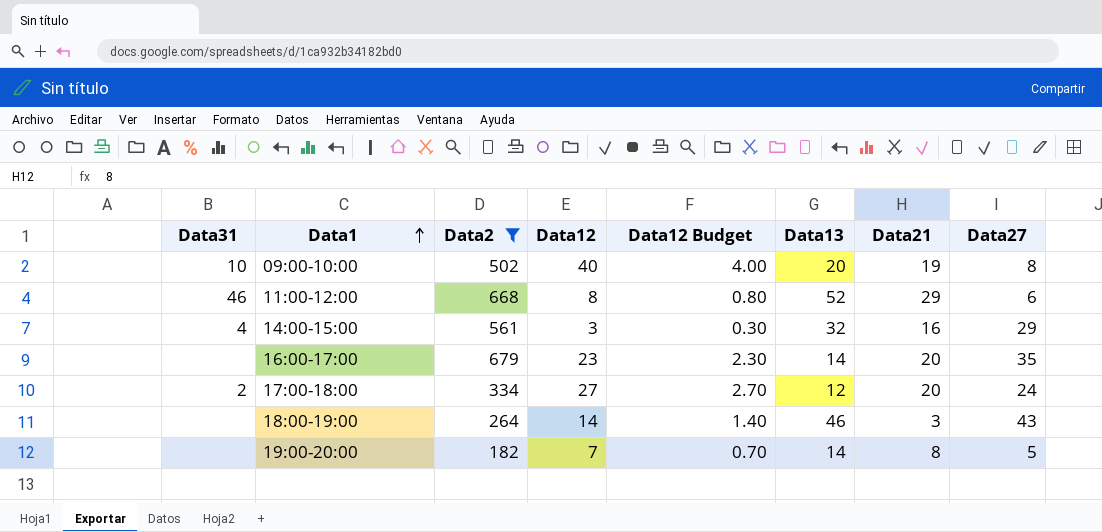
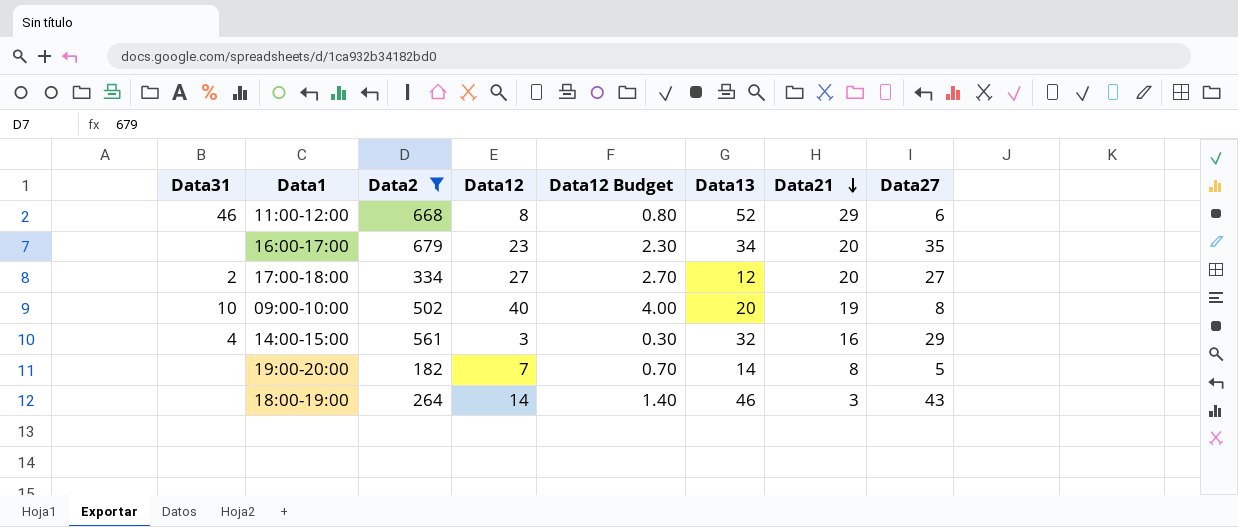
row order: Data1 ascending -> Data21 descending
16:00-17:00 | Data13: 14 -> 34
17:00-18:00 | Data27: 24 -> 27

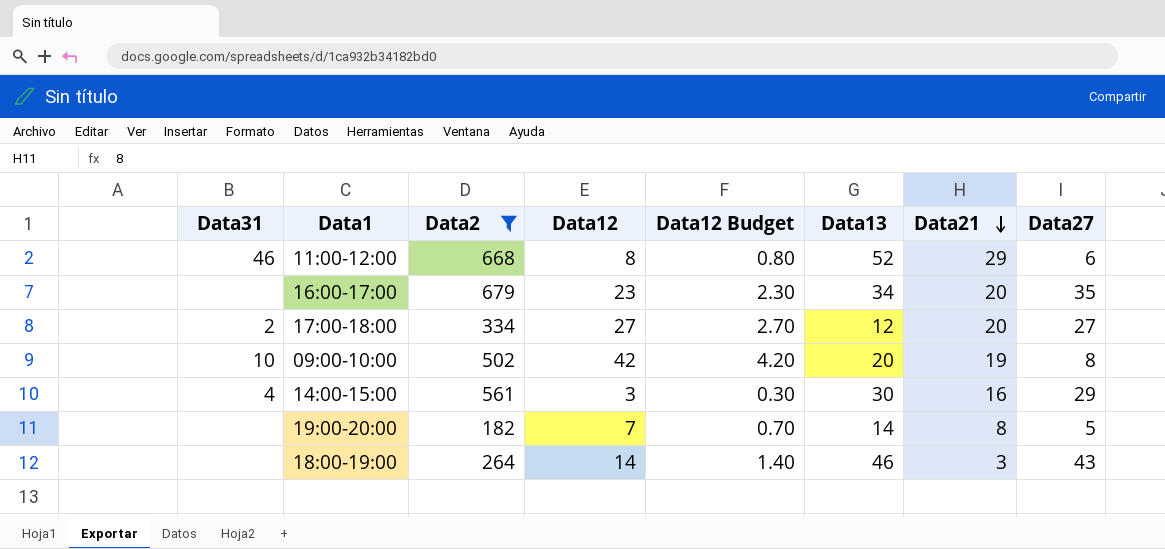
09:00-10:00 | Data12: 40 -> 42
09:00-10:00 | Data12 Budget: 4.00 -> 4.20
14:00-15:00 | Data13: 32 -> 30

